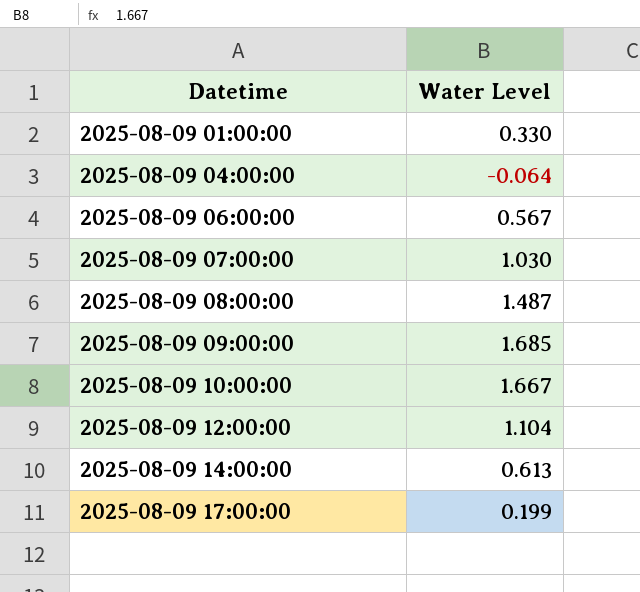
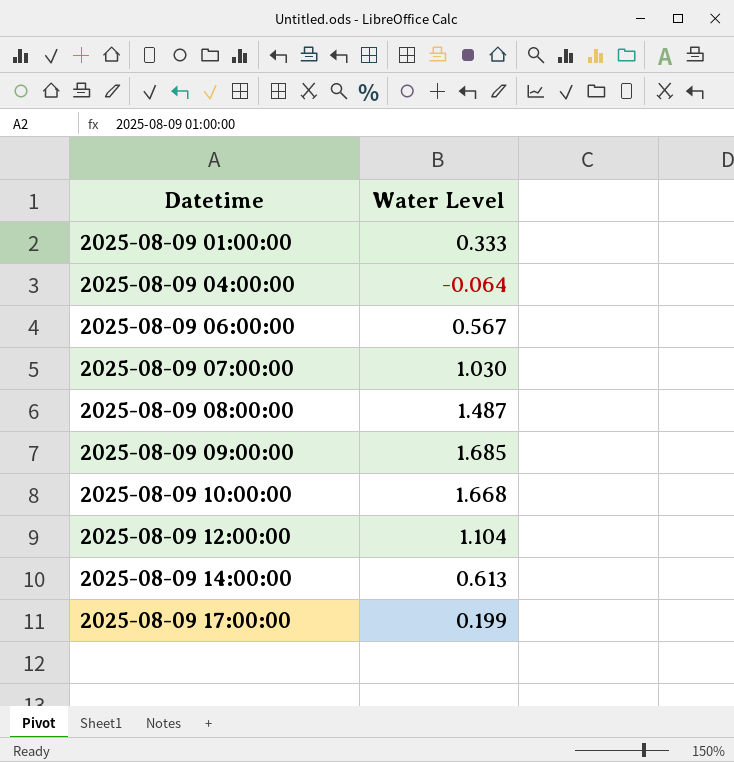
2025-08-09 01:00:00 | Water Level: 0.330 -> 0.333
2025-08-09 10:00:00 | Water Level: 1.667 -> 1.668

